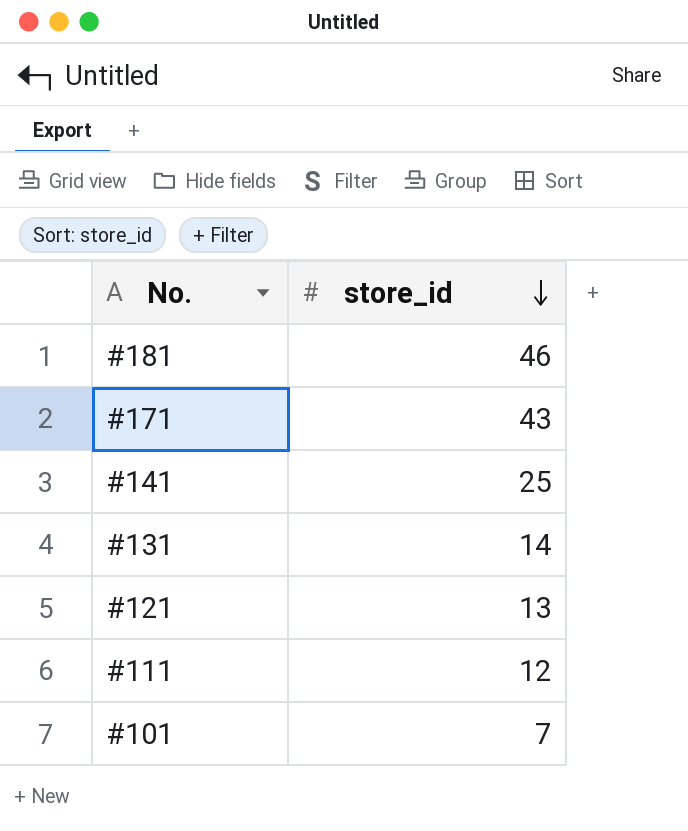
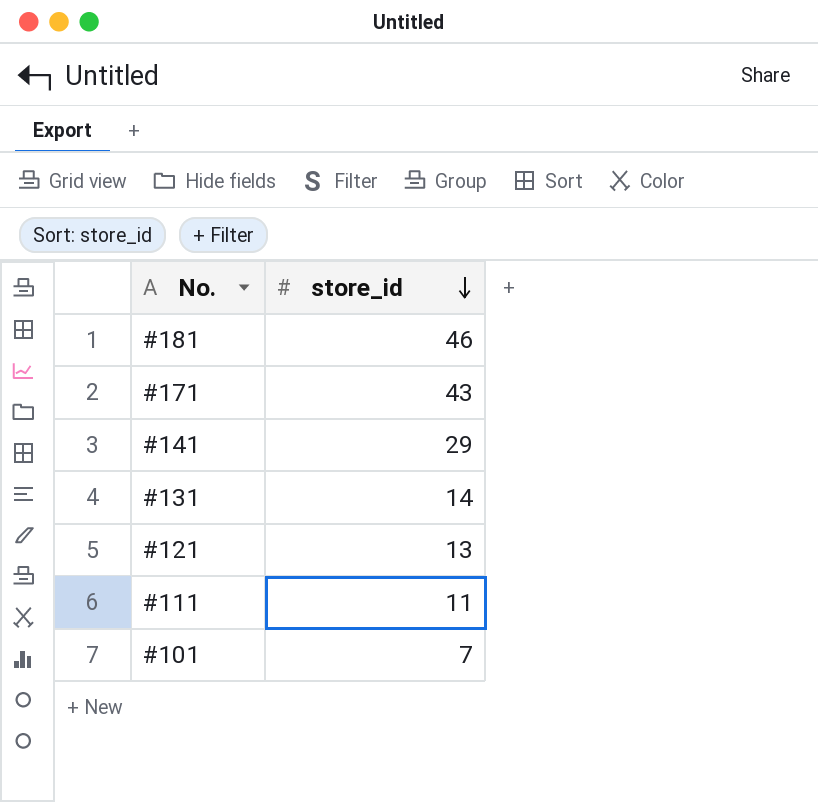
#141 | store_id: 25 -> 29
#111 | store_id: 12 -> 11

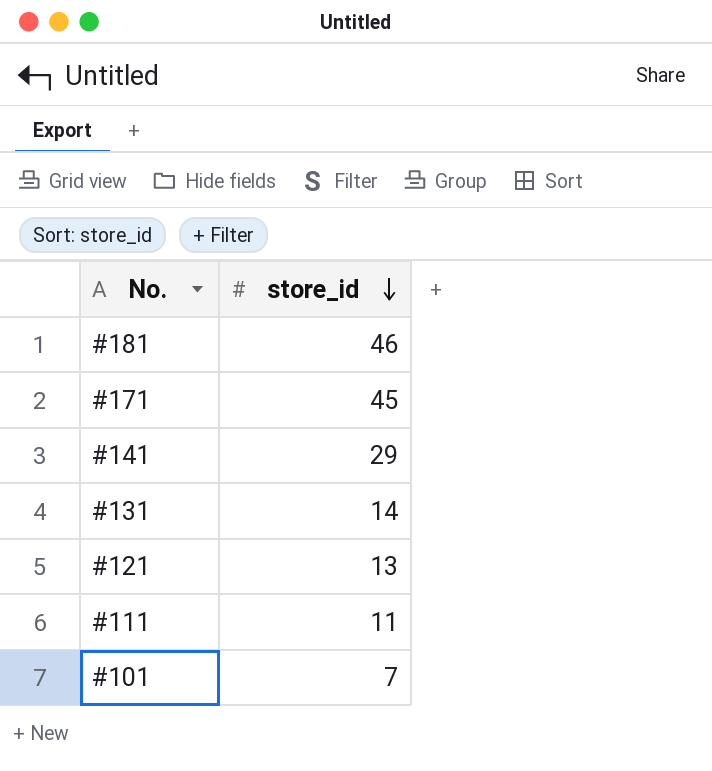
#171 | store_id: 43 -> 45

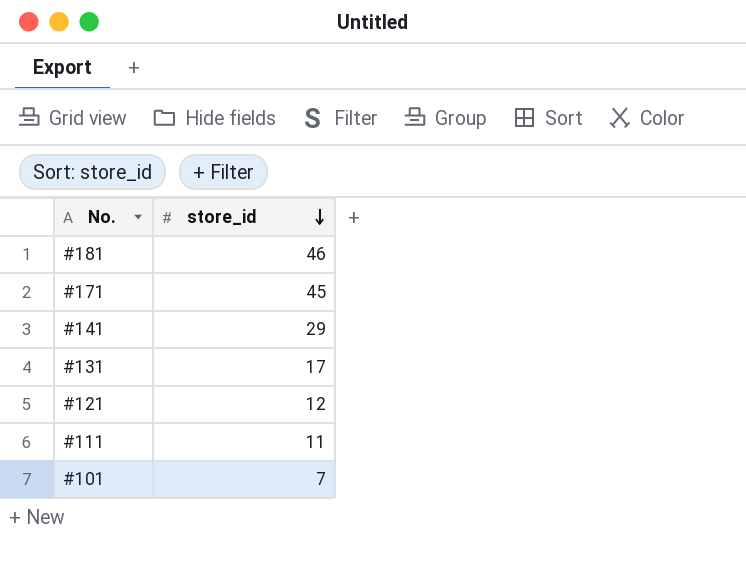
#131 | store_id: 14 -> 17
#121 | store_id: 13 -> 12

